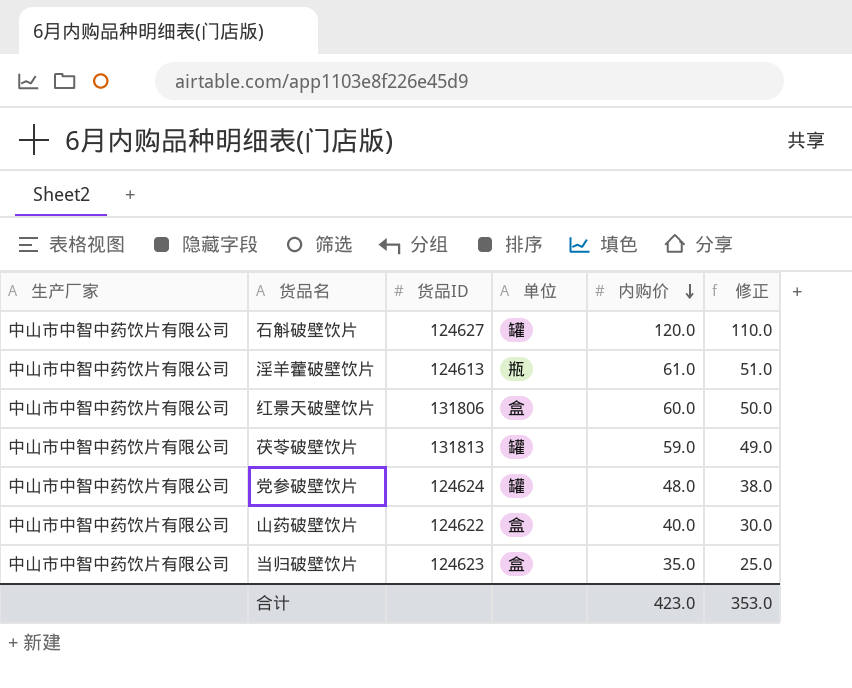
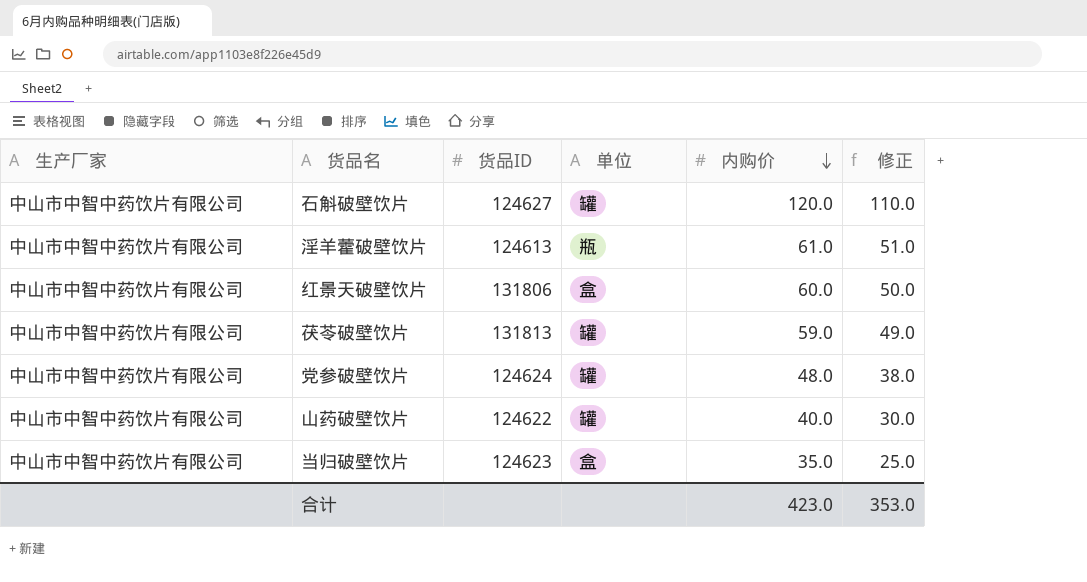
山药破壁饮片 | 单位: 盒 -> 罐

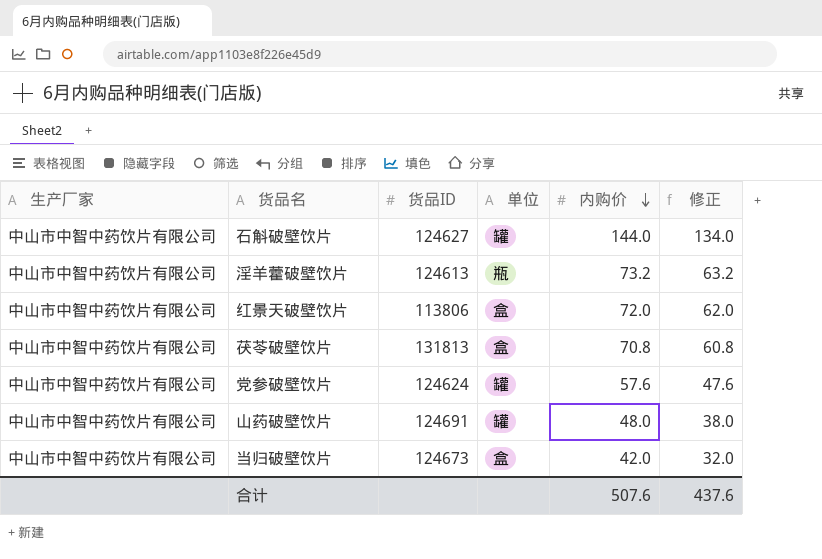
石斛破壁饮片 | 内购价: 120.0 -> 144.0
石斛破壁饮片 | 修正: 110.0 -> 134.0
淫羊藿破壁饮片 | 内购价: 61.0 -> 73.2
淫羊藿破壁饮片 | 修正: 51.0 -> 63.2
红景天破壁饮片 | 货品ID: 131806 -> 113806
红景天破壁饮片 | 内购价: 60.0 -> 72.0
红景天破壁饮片 | 修正: 50.0 -> 62.0
茯苓破壁饮片 | 单位: 罐 -> 盒
茯苓破壁饮片 | 内购价: 59.0 -> 70.8
茯苓破壁饮片 | 修正: 49.0 -> 60.8
党参破壁饮片 | 内购价: 48.0 -> 57.6
党参破壁饮片 | 修正: 38.0 -> 47.6
山药破壁饮片 | 货品ID: 124622 -> 124691
山药破壁饮片 | 内购价: 40.0 -> 48.0
山药破壁饮片 | 修正: 30.0 -> 38.0
当归破壁饮片 | 货品ID: 124623 -> 124673
当归破壁饮片 | 内购价: 35.0 -> 42.0
当归破壁饮片 | 修正: 25.0 -> 32.0
合计 | 内购价: 423.0 -> 507.6
合计 | 修正: 353.0 -> 437.6

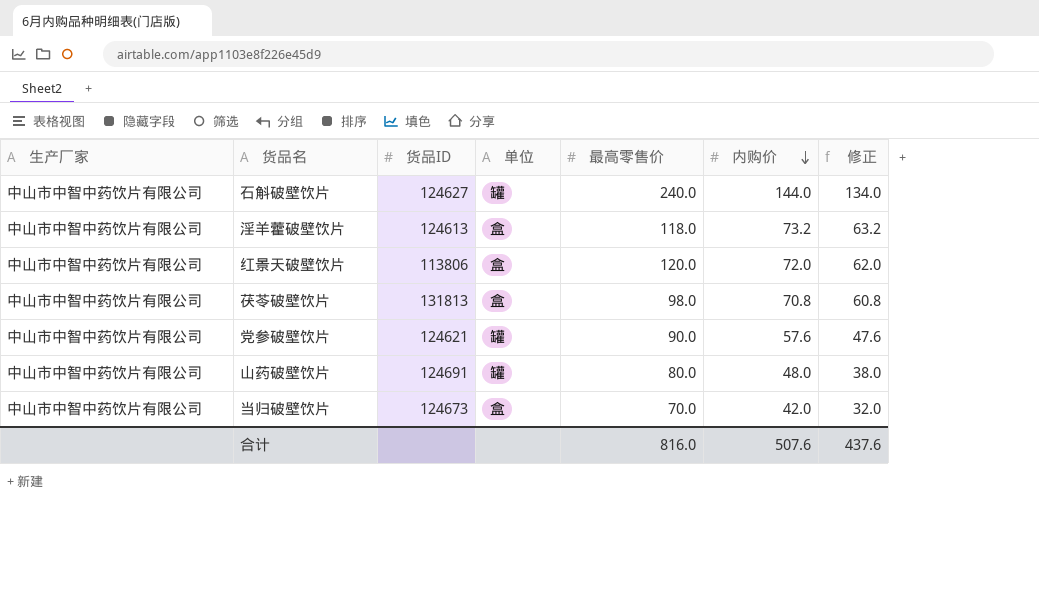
column 最高零售价 | position: none -> 5
淫羊藿破壁饮片 | 单位: 瓶 -> 盒
党参破壁饮片 | 货品ID: 124624 -> 124621

